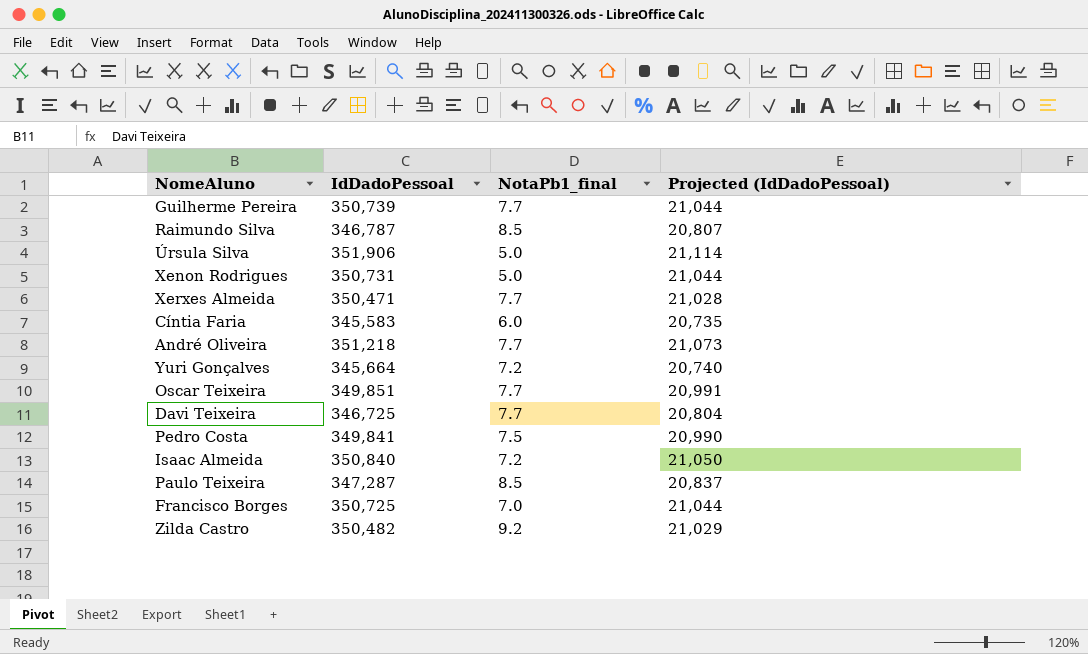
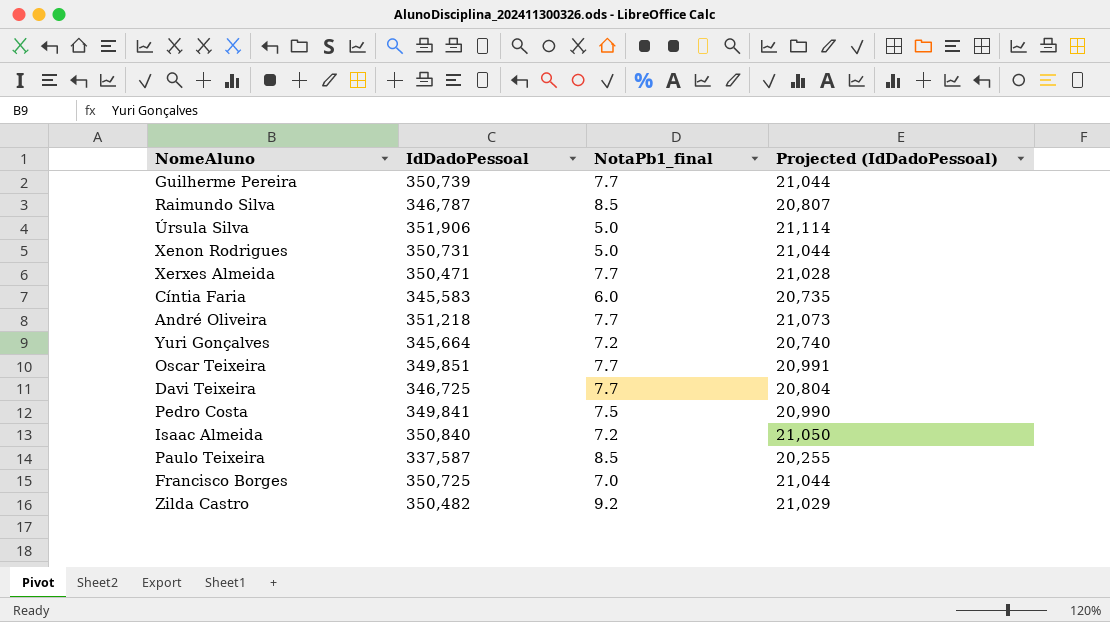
Paulo Teixeira | IdDadoPessoal: 347,287 -> 337,587
Paulo Teixeira | Projected (IdDadoPessoal): 20,837 -> 20,255

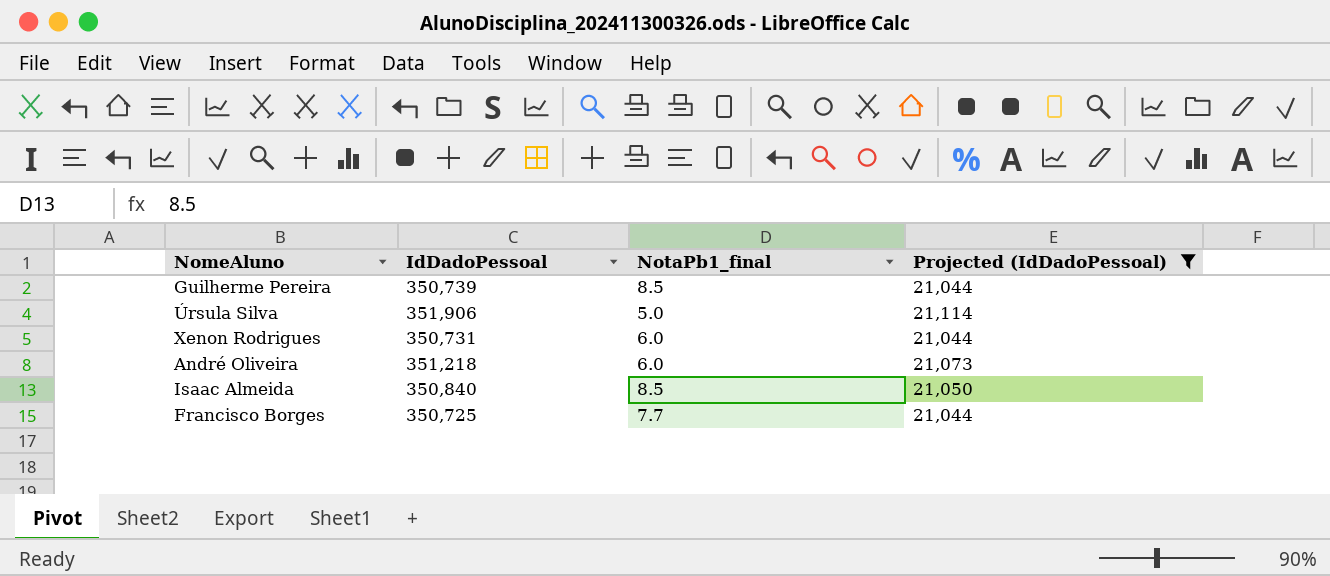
filter: none -> Projected (IdDadoPessoal) >= 21,044
Guilherme Pereira | NotaPb1_final: 7.7 -> 8.5
Xenon Rodrigues | NotaPb1_final: 5.0 -> 6.0
André Oliveira | NotaPb1_final: 7.7 -> 6.0
Isaac Almeida | NotaPb1_final: 7.2 -> 8.5
Francisco Borges | NotaPb1_final: 7.0 -> 7.7

